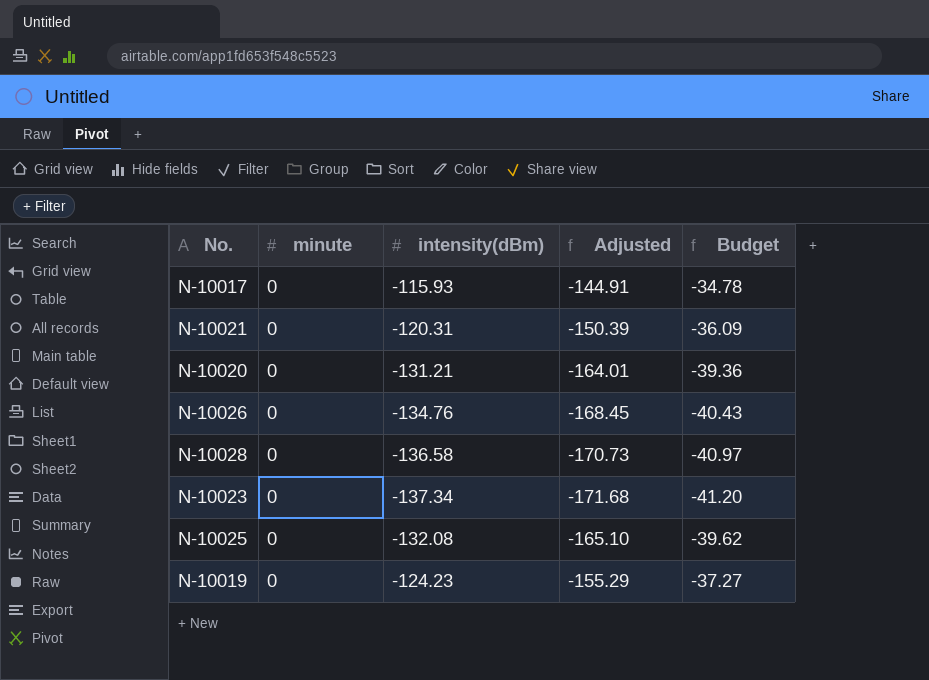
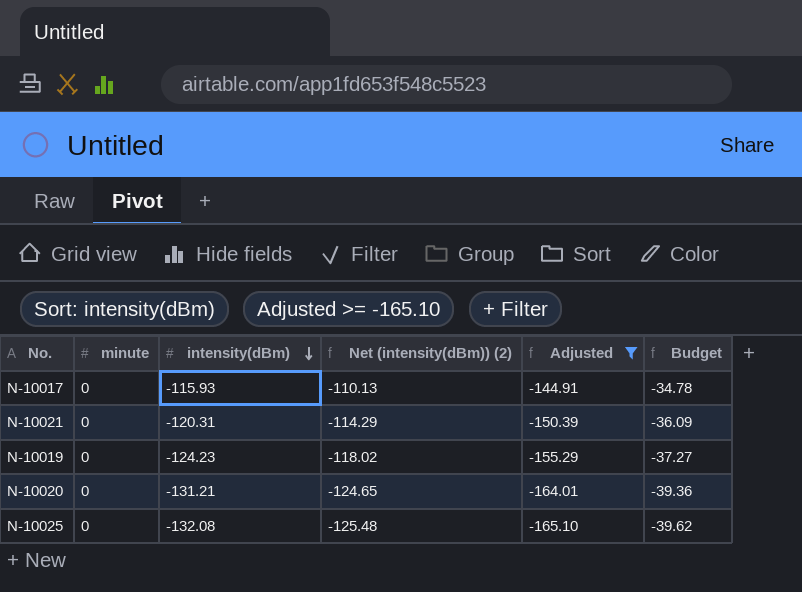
filter: none -> Adjusted >= -165.10
row order: none -> intensity(dBm) descending
column Net (intensity(dBm)) (2) | formula: none -> [intensity(dBm)] * 0.95

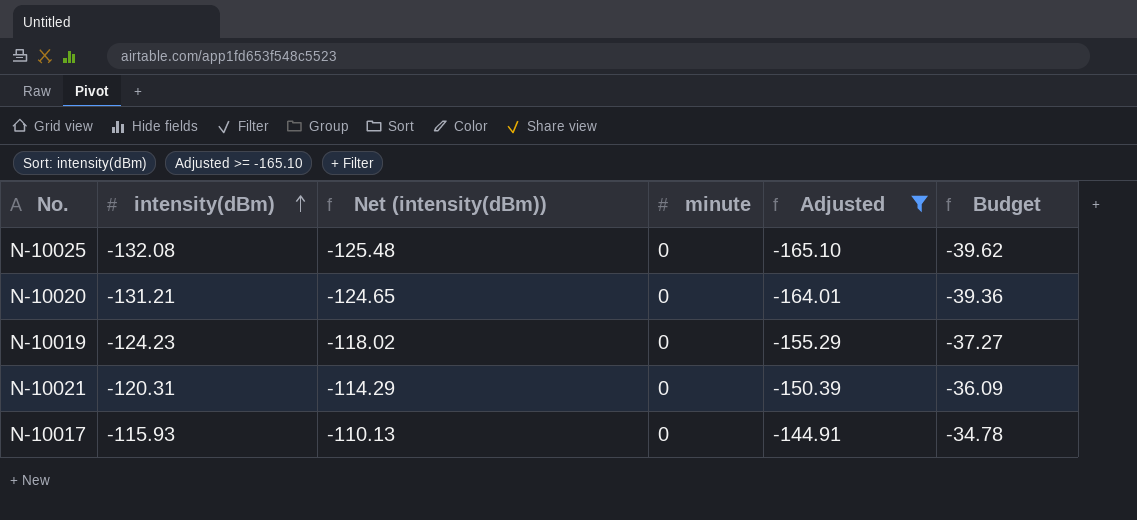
row order: intensity(dBm) descending -> intensity(dBm) ascending
column name: Net (intensity(dBm)) (2) -> Net (intensity(dBm))
column minute | position: 2 -> 4

